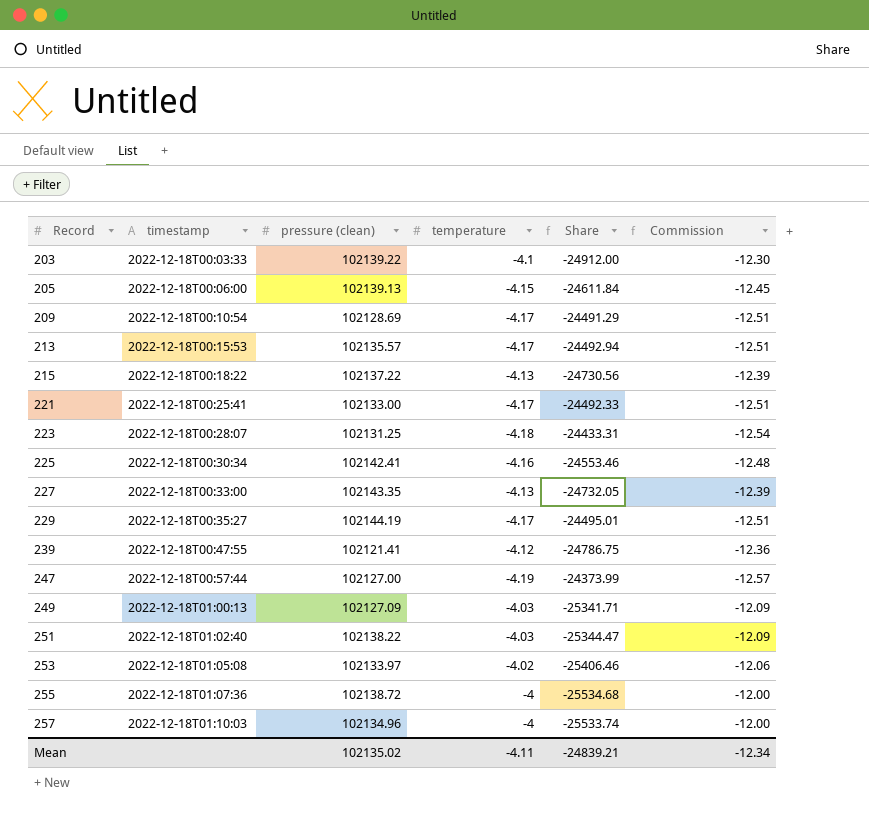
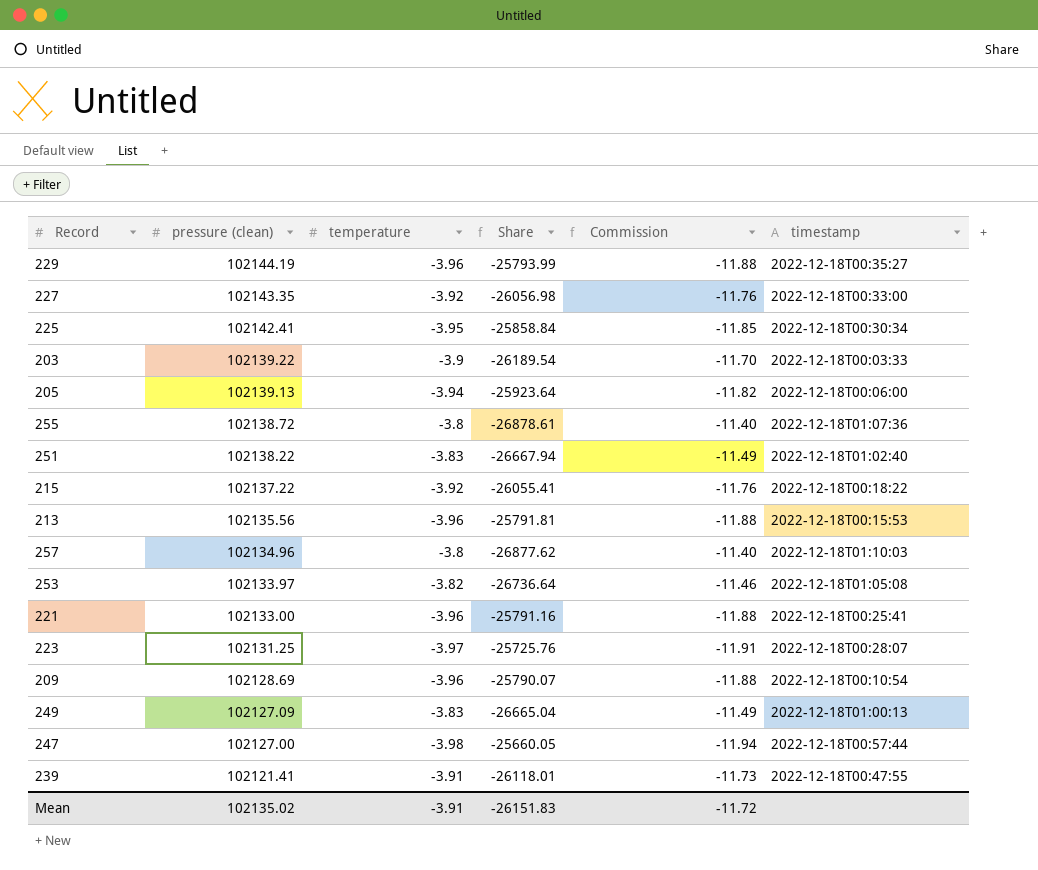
row order: Record ascending -> pressure (clean) descending
column timestamp | position: 2 -> 6
229 | temperature: -4.17 -> -3.96
229 | Share: -24495.01 -> -25793.99
229 | Commission: -12.51 -> -11.88
227 | temperature: -4.13 -> -3.92
227 | Share: -24732.05 -> -26056.98
227 | Commission: -12.39 -> -11.76
225 | temperature: -4.16 -> -3.95
225 | Share: -24553.46 -> -25858.84
225 | Commission: -12.48 -> -11.85
203 | temperature: -4.1 -> -3.9
203 | Share: -24912.00 -> -26189.54
203 | Commission: -12.30 -> -11.70
205 | temperature: -4.15 -> -3.94
205 | Share: -24611.84 -> -25923.64
205 | Commission: -12.45 -> -11.82
255 | temperature: -4 -> -3.8
255 | Share: -25534.68 -> -26878.61
255 | Commission: -12.00 -> -11.40
251 | temperature: -4.03 -> -3.83
251 | Share: -25344.47 -> -26667.94
251 | Commission: -12.09 -> -11.49
215 | temperature: -4.13 -> -3.92
215 | Share: -24730.56 -> -26055.41
215 | Commission: -12.39 -> -11.76
213 | pressure (clean): 102135.57 -> 102135.56
213 | temperature: -4.17 -> -3.96
213 | Share: -24492.94 -> -25791.81
213 | Commission: -12.51 -> -11.88
257 | temperature: -4 -> -3.8
257 | Share: -25533.74 -> -26877.62
257 | Commission: -12.00 -> -11.40
253 | temperature: -4.02 -> -3.82
253 | Share: -25406.46 -> -26736.64
253 | Commission: -12.06 -> -11.46
221 | temperature: -4.17 -> -3.96
221 | Share: -24492.33 -> -25791.16
221 | Commission: -12.51 -> -11.88
223 | temperature: -4.18 -> -3.97
223 | Share: -24433.31 -> -25725.76
223 | Commission: -12.54 -> -11.91
209 | temperature: -4.17 -> -3.96
209 | Share: -24491.29 -> -25790.07
209 | Commission: -12.51 -> -11.88
249 | temperature: -4.03 -> -3.83
249 | Share: -25341.71 -> -26665.04
249 | Commission: -12.09 -> -11.49
247 | temperature: -4.19 -> -3.98
247 | Share: -24373.99 -> -25660.05
247 | Commission: -12.57 -> -11.94
239 | temperature: -4.12 -> -3.91
239 | Share: -24786.75 -> -26118.01
239 | Commission: -12.36 -> -11.73
Mean | temperature: -4.11 -> -3.91
Mean | Share: -24839.21 -> -26151.83
Mean | Commission: -12.34 -> -11.72

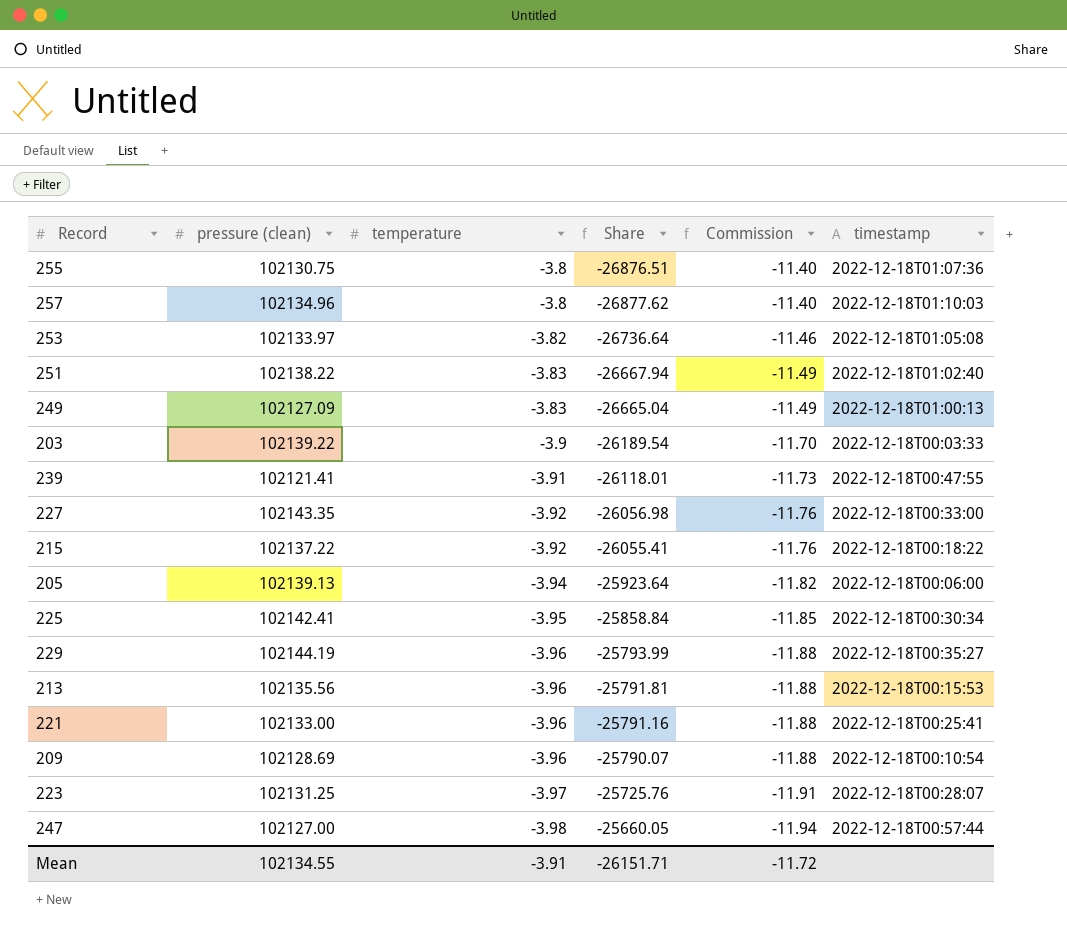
row order: pressure (clean) descending -> temperature descending
255 | pressure (clean): 102138.72 -> 102130.75
255 | Share: -26878.61 -> -26876.51
Mean | pressure (clean): 102135.02 -> 102134.55
Mean | Share: -26151.83 -> -26151.71

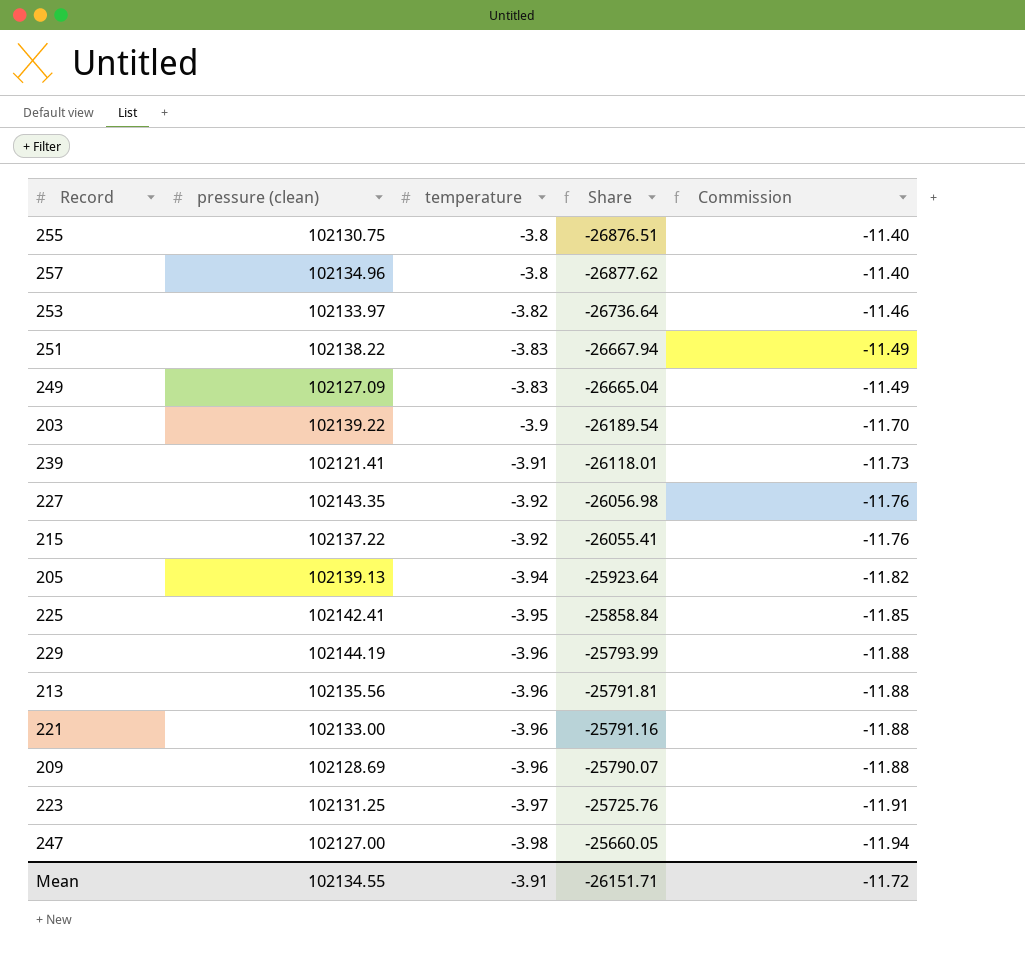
column timestamp | position: 6 -> none

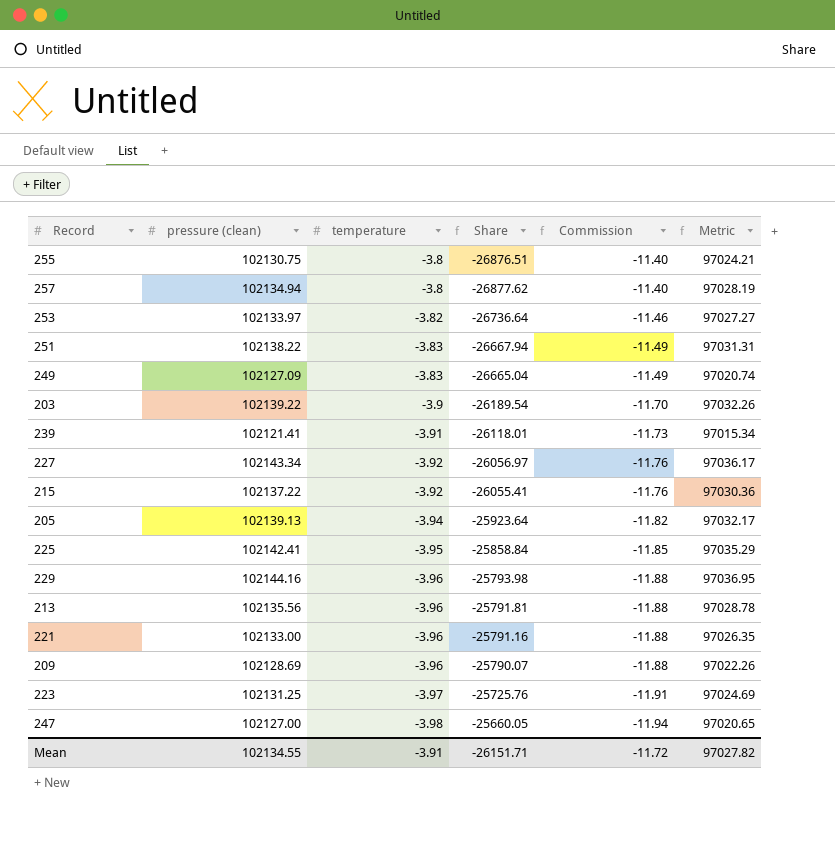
column Metric | formula: none -> [pressure (clean)] * 0.95
257 | pressure (clean): 102134.96 -> 102134.94
227 | pressure (clean): 102143.35 -> 102143.34
227 | Share: -26056.98 -> -26056.97
229 | pressure (clean): 102144.19 -> 102144.16
229 | Share: -25793.99 -> -25793.98

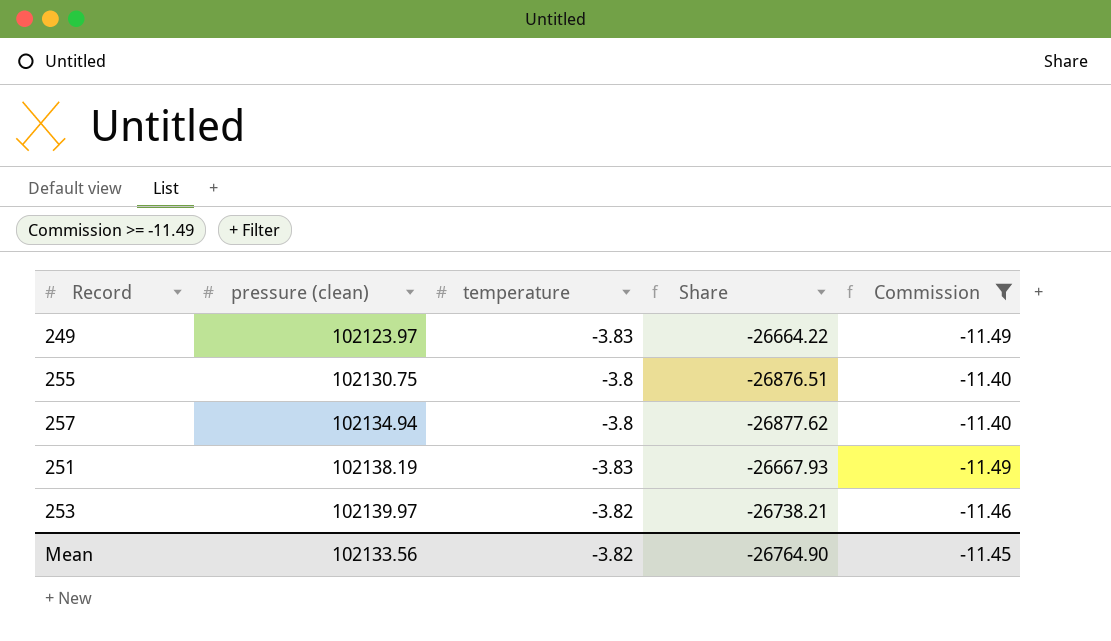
filter: none -> Commission >= -11.49
row order: temperature descending -> pressure (clean) ascending
column Metric | formula: [pressure (clean)] * 0.95 -> none
249 | pressure (clean): 102127.09 -> 102123.97
249 | Share: -26665.04 -> -26664.22
251 | pressure (clean): 102138.22 -> 102138.19
251 | Share: -26667.94 -> -26667.93
253 | pressure (clean): 102133.97 -> 102139.97
253 | Share: -26736.64 -> -26738.21
Mean | pressure (clean): 102134.55 -> 102133.56
Mean | temperature: -3.91 -> -3.82
Mean | Share: -26151.71 -> -26764.90
Mean | Commission: -11.72 -> -11.45

